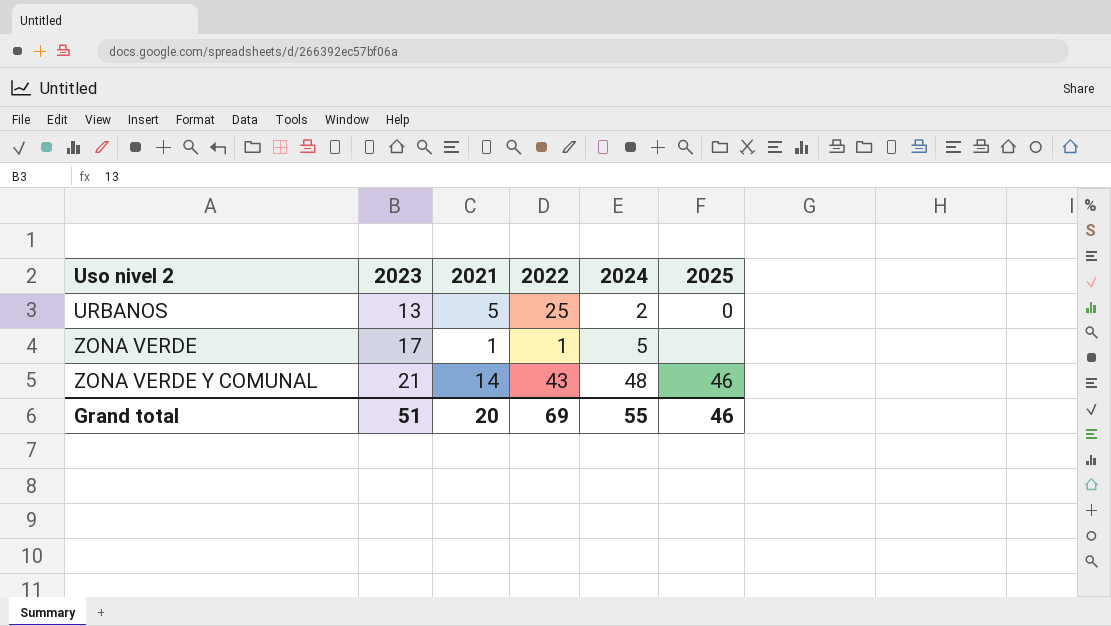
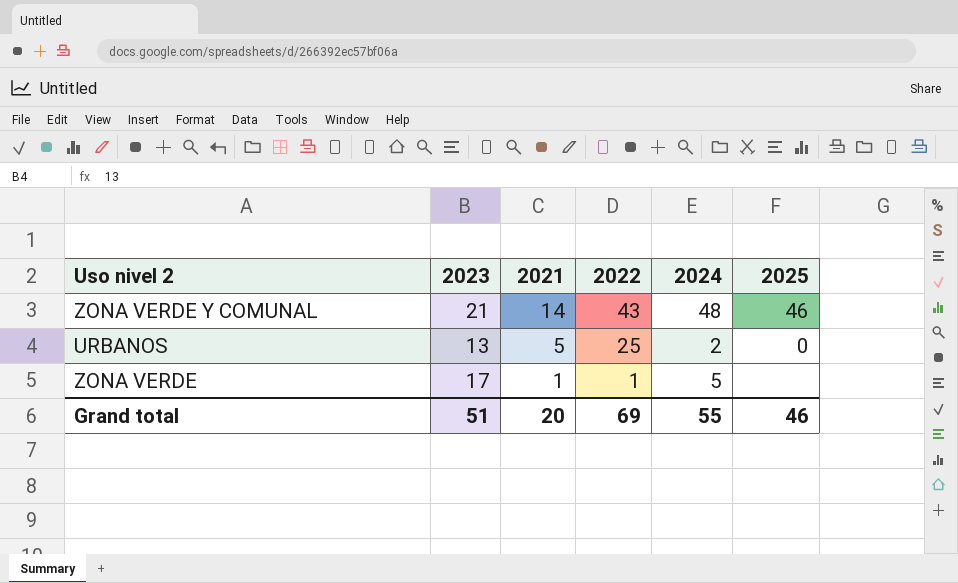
row order: Uso nivel 2 ascending -> 2021 descending

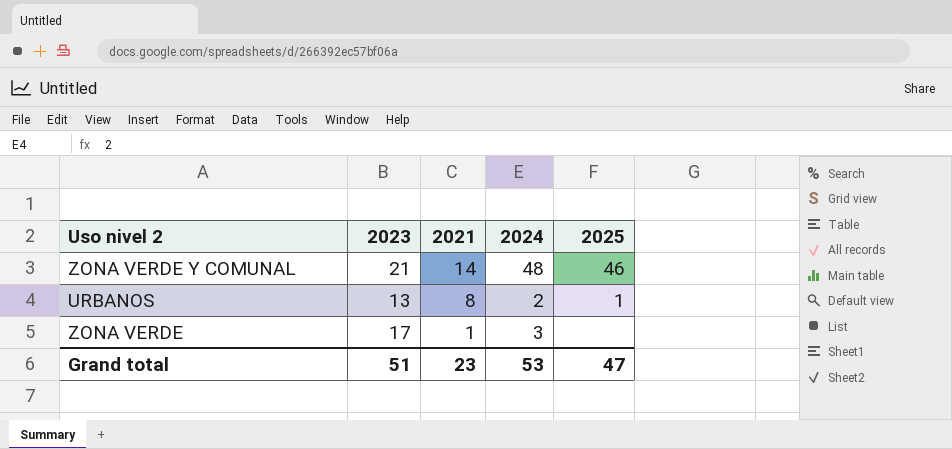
column 2022 | position: 4 -> none
URBANOS | 2021: 5 -> 8
URBANOS | 2025: 0 -> 1
ZONA VERDE | 2024: 5 -> 3
Grand total | 2021: 20 -> 23
Grand total | 2024: 55 -> 53
Grand total | 2025: 46 -> 47

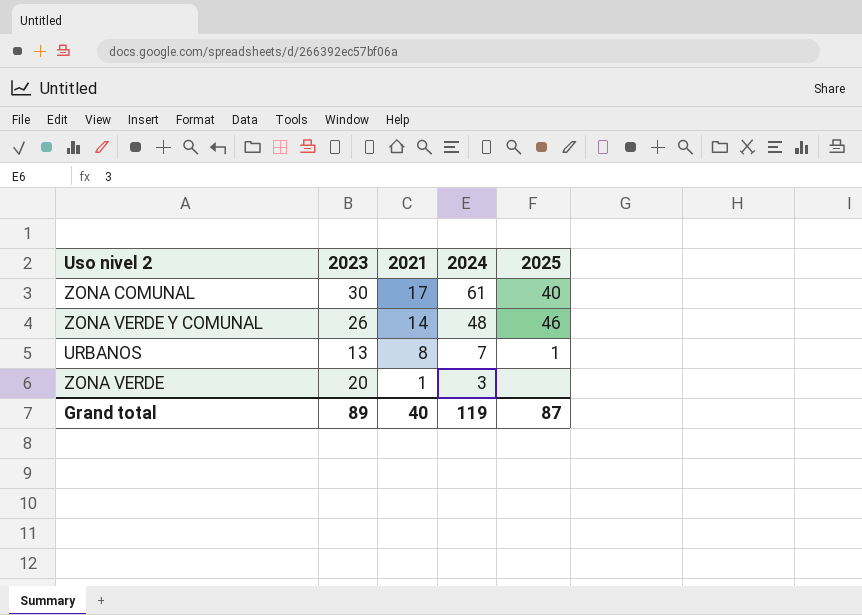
row ZONA COMUNAL: none -> 30 | 17 | 61 | 40
ZONA VERDE Y COMUNAL | 2023: 21 -> 26
URBANOS | 2024: 2 -> 7
ZONA VERDE | 2023: 17 -> 20
Grand total | 2023: 51 -> 89
Grand total | 2021: 23 -> 40
Grand total | 2024: 53 -> 119
Grand total | 2025: 47 -> 87

